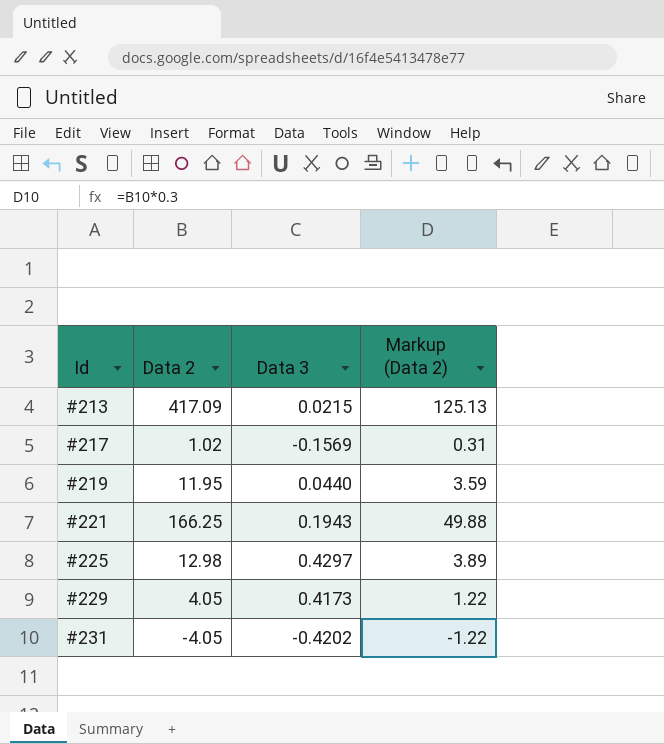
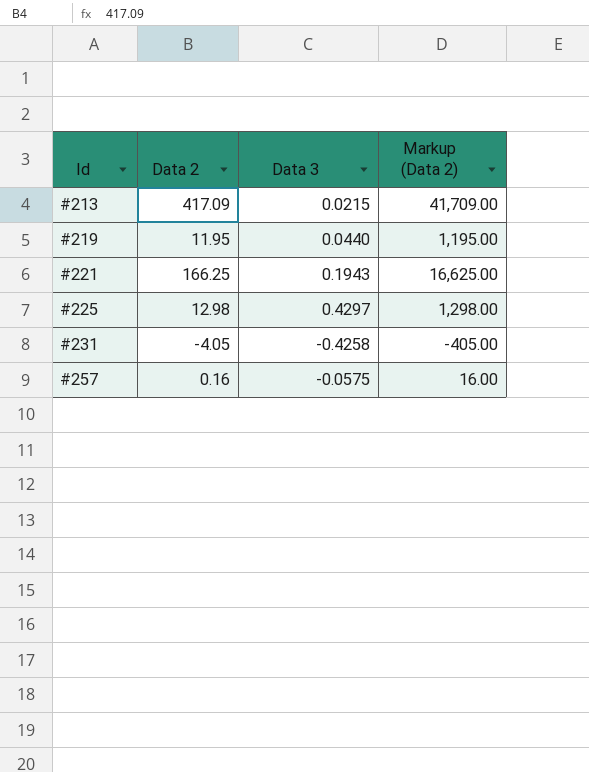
column Markup (Data 2) | formula: [Data 2] * 0.3 -> [Data 2] * 100
row #217: 1.02 | -0.1569 | 0.31 -> none
row #229: 4.05 | 0.4173 | 1.22 -> none
#231 | Data 3: -0.4202 -> -0.4258
row #257: none -> 0.16 | -0.0575 | 16.00

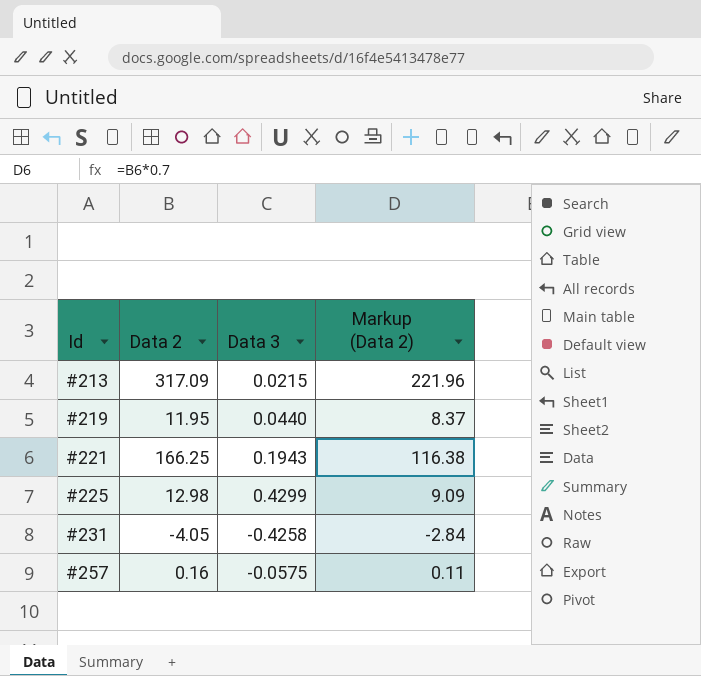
column Markup (Data 2) | formula: [Data 2] * 100 -> [Data 2] * 0.7
#213 | Data 2: 417.09 -> 317.09
#225 | Data 3: 0.4297 -> 0.4299

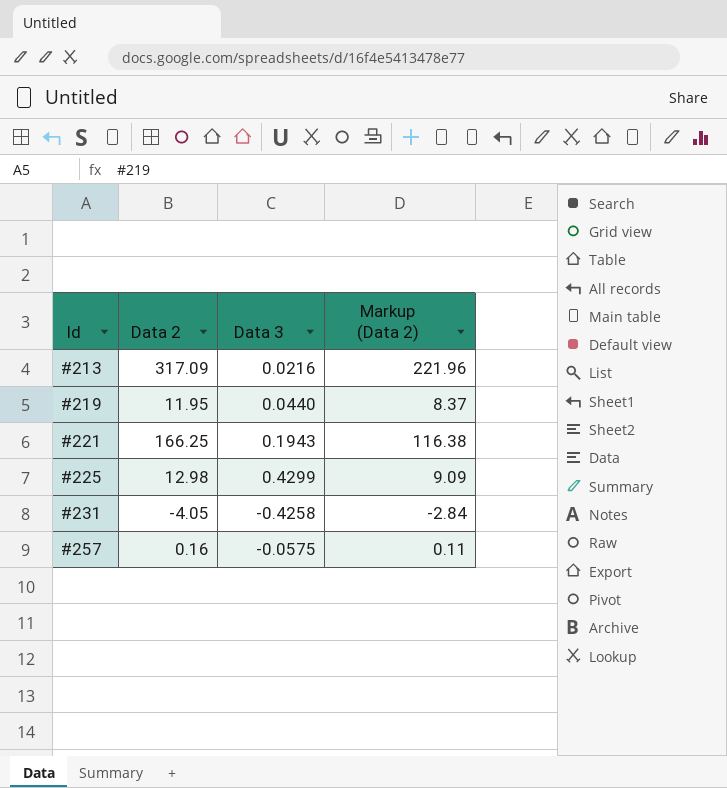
#213 | Data 3: 0.0215 -> 0.0216

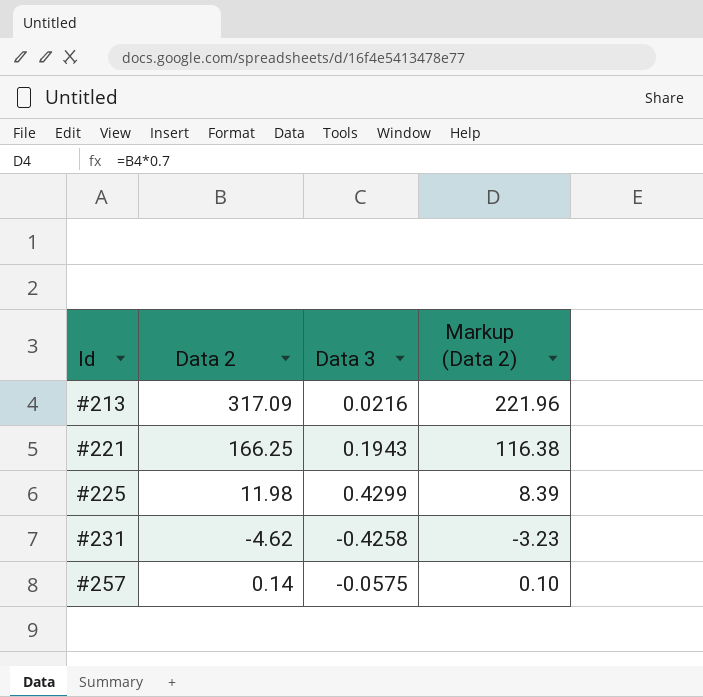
row #219: 11.95 | 0.0440 | 8.37 -> none
#225 | Data 2: 12.98 -> 11.98
#225 | Markup (Data 2): 9.09 -> 8.39
#231 | Data 2: -4.05 -> -4.62
#231 | Markup (Data 2): -2.84 -> -3.23
#257 | Data 2: 0.16 -> 0.14
#257 | Markup (Data 2): 0.11 -> 0.10

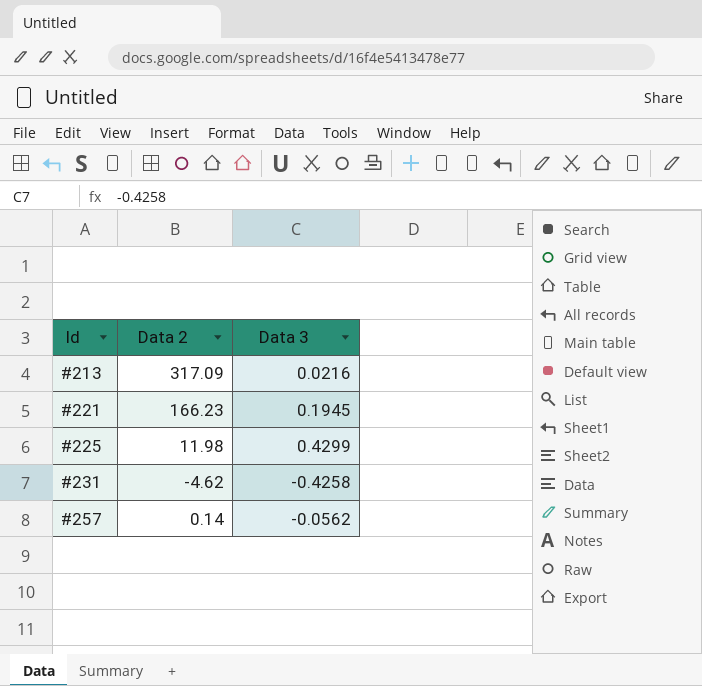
column Markup (Data 2) | formula: [Data 2] * 0.7 -> none
#221 | Data 2: 166.25 -> 166.23
#221 | Data 3: 0.1943 -> 0.1945
#257 | Data 3: -0.0575 -> -0.0562

